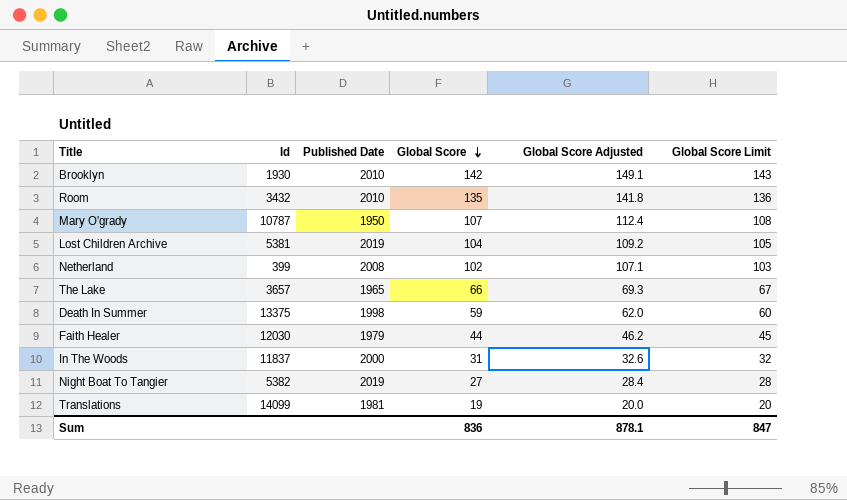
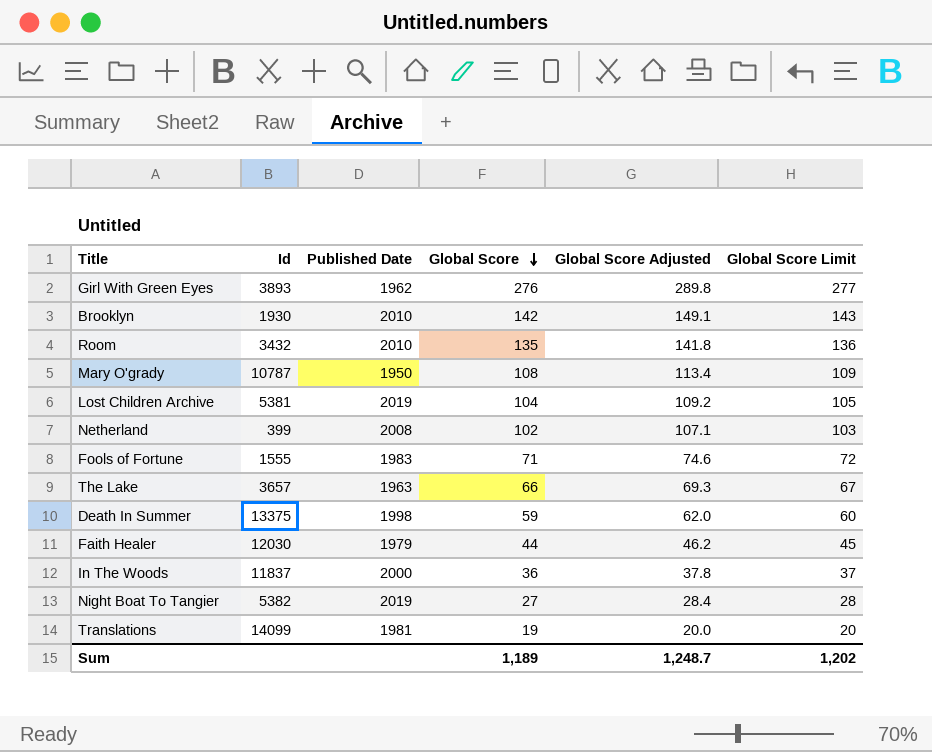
row Girl With Green Eyes: none -> 3893 | 1962 | 276 | 289.8 | 277
Mary O'grady | Global Score: 107 -> 108
Mary O'grady | Global Score Adjusted: 112.4 -> 113.4
Mary O'grady | Global Score Limit: 108 -> 109
row Fools of Fortune: none -> 1555 | 1983 | 71 | 74.6 | 72
The Lake | Published Date: 1965 -> 1963
In The Woods | Global Score: 31 -> 36
In The Woods | Global Score Adjusted: 32.6 -> 37.8
In The Woods | Global Score Limit: 32 -> 37
Sum | Global Score: 836 -> 1,189
Sum | Global Score Adjusted: 878.1 -> 1,248.7
Sum | Global Score Limit: 847 -> 1,202

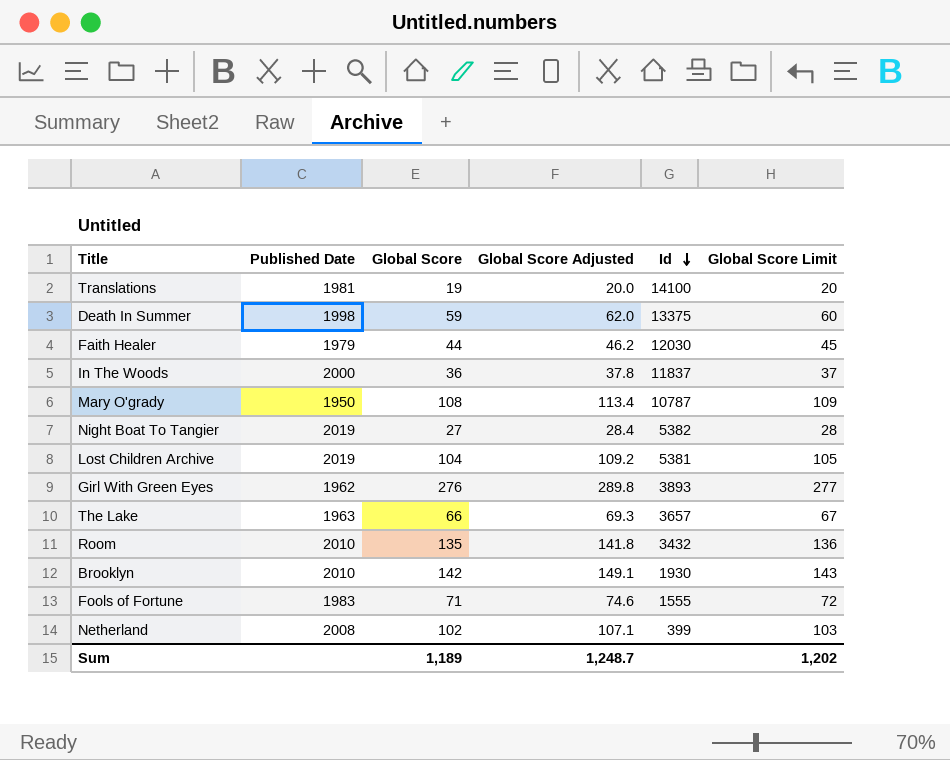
row order: Global Score descending -> Id descending
column Id | position: 2 -> 5
Translations | Id: 14099 -> 14100

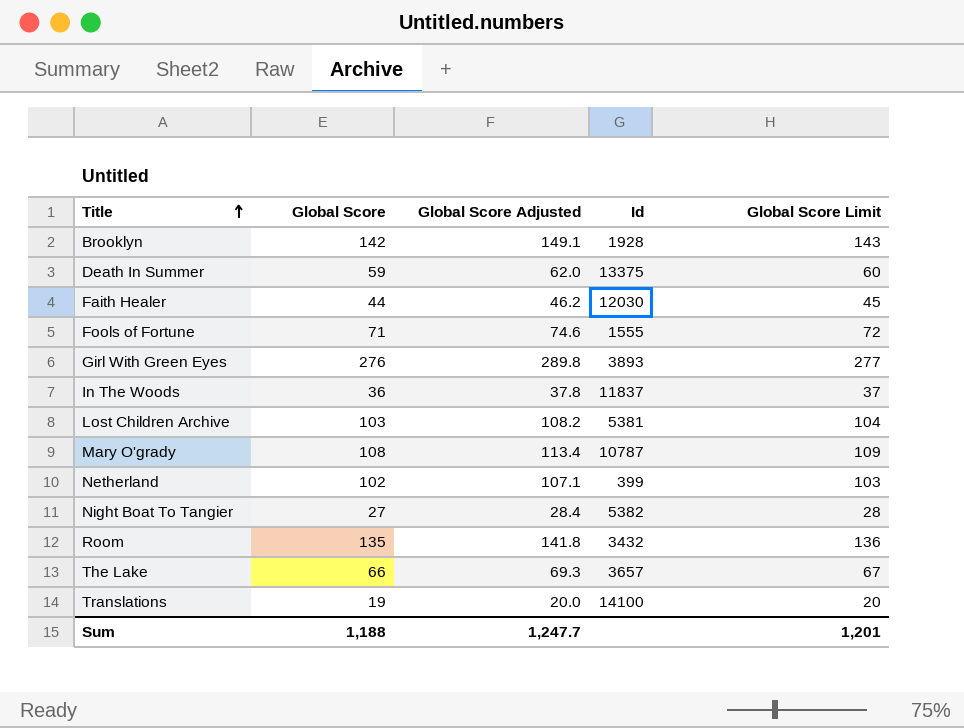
row order: Id descending -> Title ascending
column Published Date | position: 2 -> none
Brooklyn | Id: 1930 -> 1928
Lost Children Archive | Global Score: 104 -> 103
Lost Children Archive | Global Score Adjusted: 109.2 -> 108.2
Lost Children Archive | Global Score Limit: 105 -> 104
Sum | Global Score: 1,189 -> 1,188
Sum | Global Score Adjusted: 1,248.7 -> 1,247.7
Sum | Global Score Limit: 1,202 -> 1,201

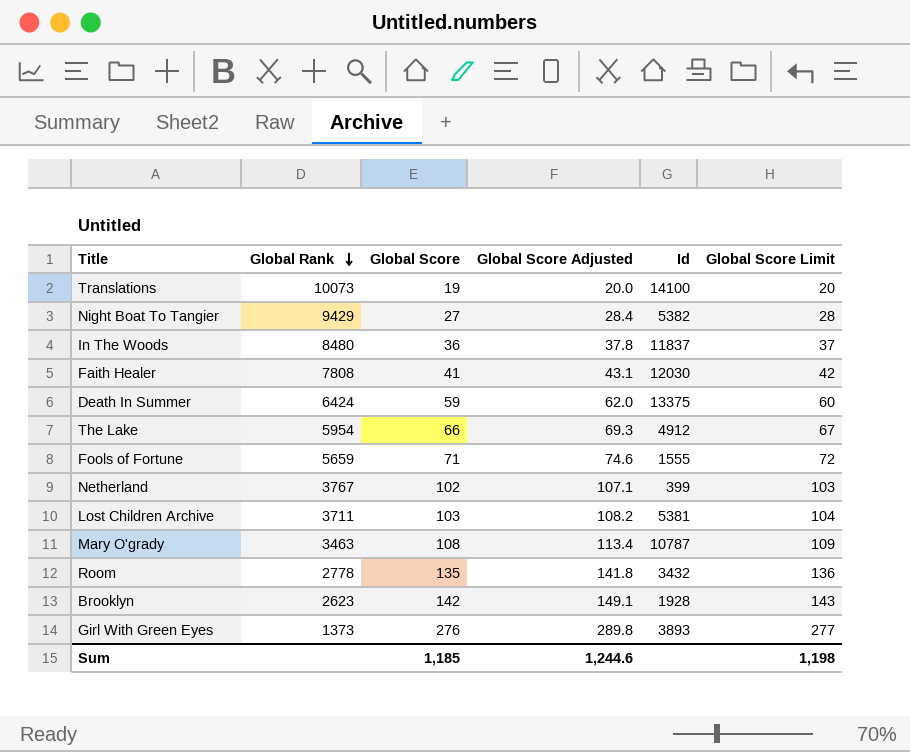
row order: Title ascending -> Global Rank descending
column Global Rank | position: none -> 2
Faith Healer | Global Score: 44 -> 41
Faith Healer | Global Score Adjusted: 46.2 -> 43.1
Faith Healer | Global Score Limit: 45 -> 42
The Lake | Id: 3657 -> 4912
Sum | Global Score: 1,188 -> 1,185
Sum | Global Score Adjusted: 1,247.7 -> 1,244.6
Sum | Global Score Limit: 1,201 -> 1,198

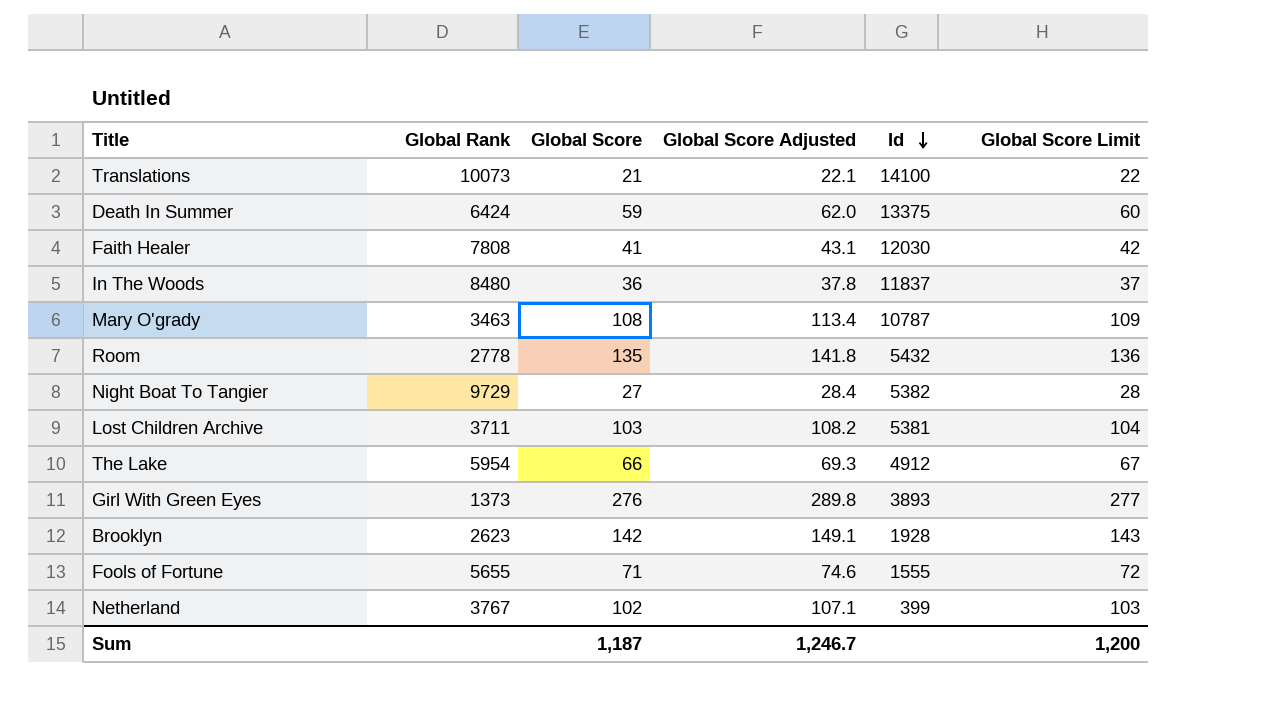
row order: Global Rank descending -> Id descending
Translations | Global Score: 19 -> 21
Translations | Global Score Adjusted: 20.0 -> 22.1
Translations | Global Score Limit: 20 -> 22
Room | Id: 3432 -> 5432
Night Boat To Tangier | Global Rank: 9429 -> 9729
Fools of Fortune | Global Rank: 5659 -> 5655
Sum | Global Score: 1,185 -> 1,187
Sum | Global Score Adjusted: 1,244.6 -> 1,246.7
Sum | Global Score Limit: 1,198 -> 1,200

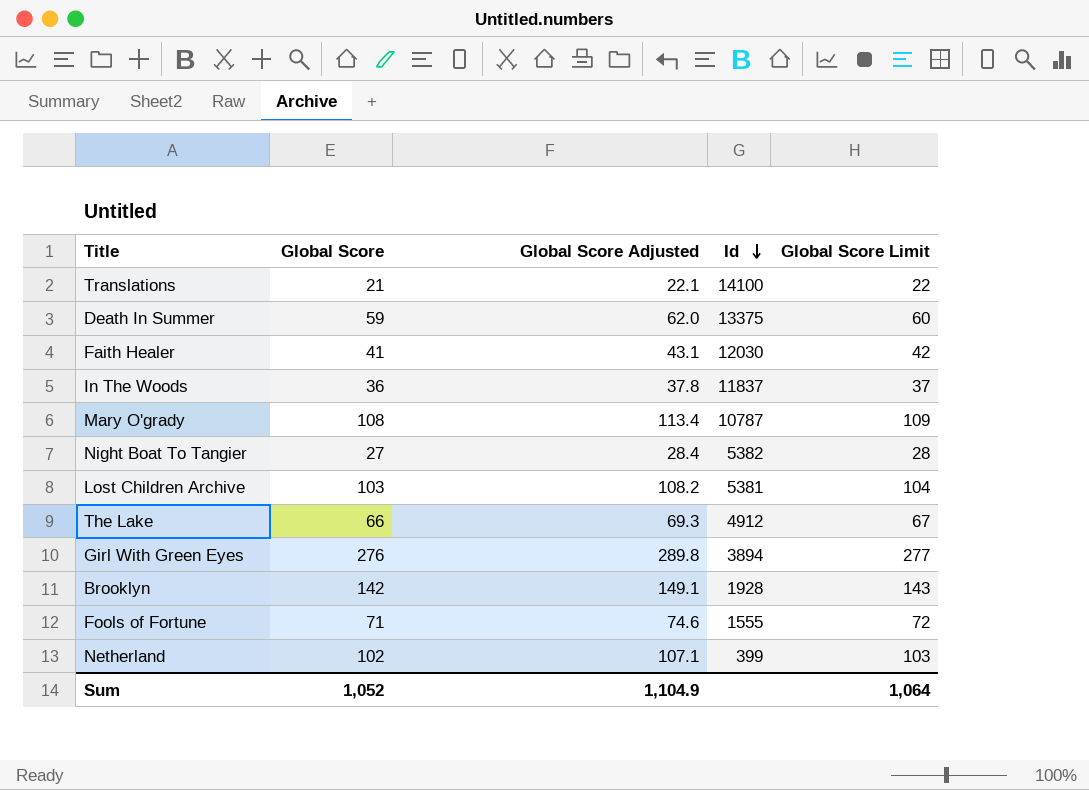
column Global Rank | position: 2 -> none
row Room: 2778 | 135 | 141.8 | 5432 | 136 -> none
Girl With Green Eyes | Id: 3893 -> 3894
Sum | Global Score: 1,187 -> 1,052
Sum | Global Score Adjusted: 1,246.7 -> 1,104.9
Sum | Global Score Limit: 1,200 -> 1,064

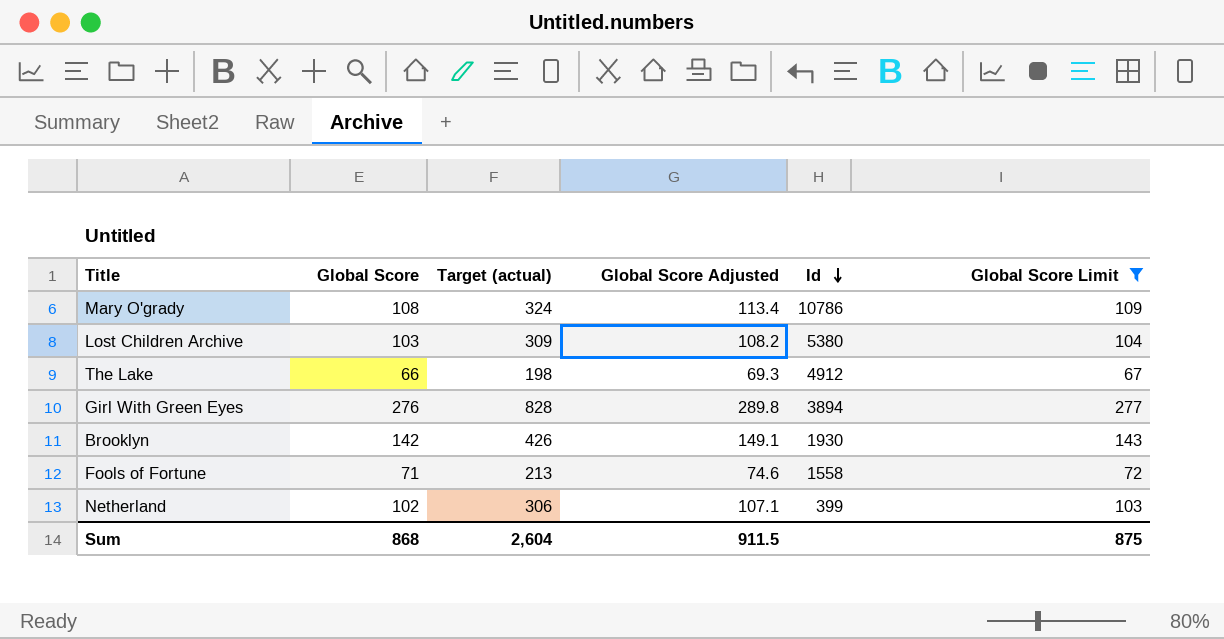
filter: none -> Global Score Limit >= 67
column Target (actual) | formula: none -> [Global Score] * 3
Mary O'grady | Id: 10787 -> 10786
Lost Children Archive | Id: 5381 -> 5380
Brooklyn | Id: 1928 -> 1930
Fools of Fortune | Id: 1555 -> 1558
Sum | Global Score: 1,052 -> 868
Sum | Global Score Adjusted: 1,104.9 -> 911.5
Sum | Global Score Limit: 1,064 -> 875

